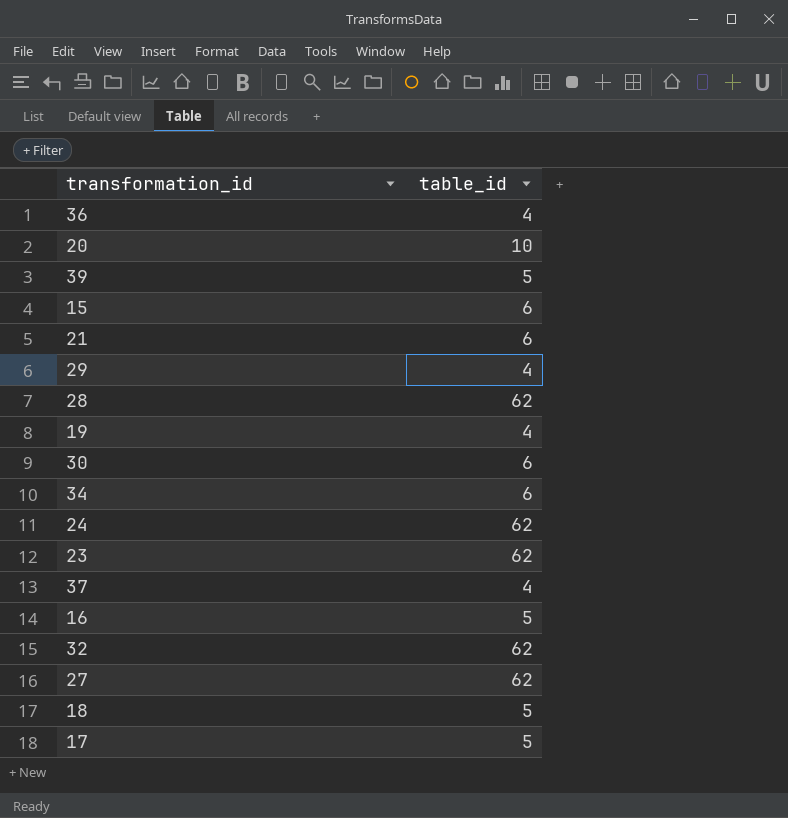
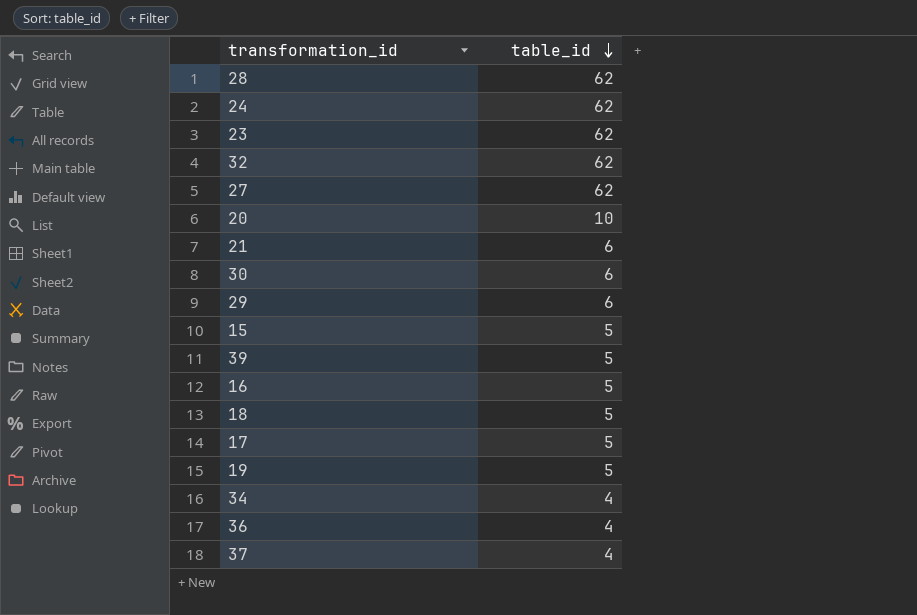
row order: none -> table_id descending
29 | table_id: 4 -> 6
15 | table_id: 6 -> 5
19 | table_id: 4 -> 5
34 | table_id: 6 -> 4

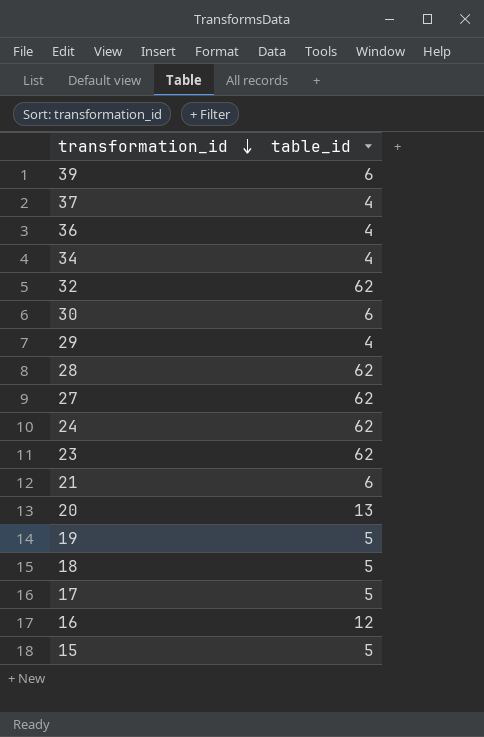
row order: table_id descending -> transformation_id descending
39 | table_id: 5 -> 6
29 | table_id: 6 -> 4
20 | table_id: 10 -> 13
16 | table_id: 5 -> 12

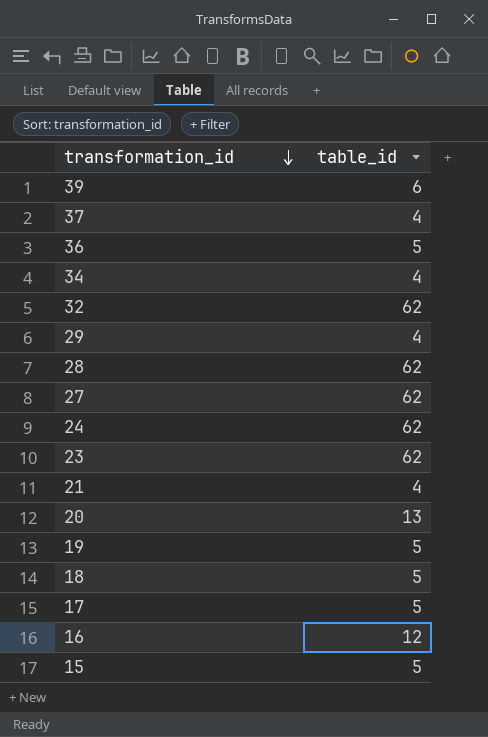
row 30: 6 -> none
36 | table_id: 4 -> 5
21 | table_id: 6 -> 4

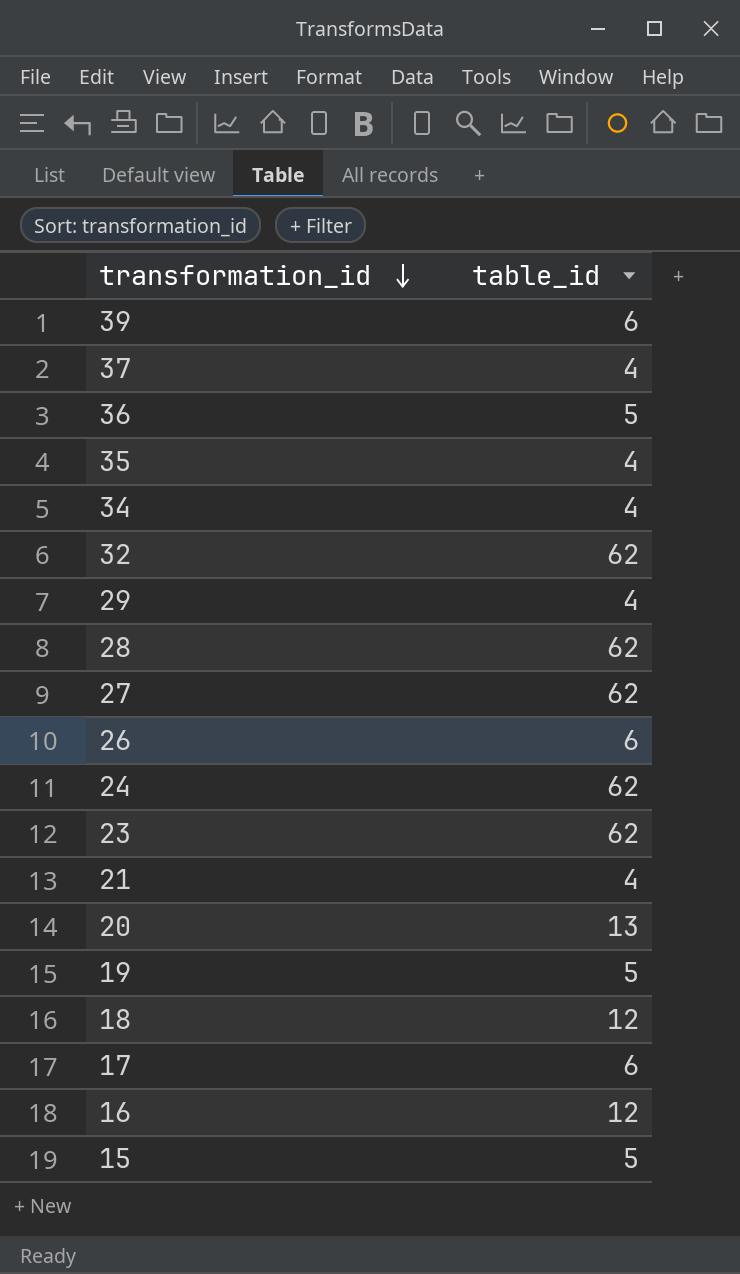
row 35: none -> 4
row 26: none -> 6
18 | table_id: 5 -> 12
17 | table_id: 5 -> 6

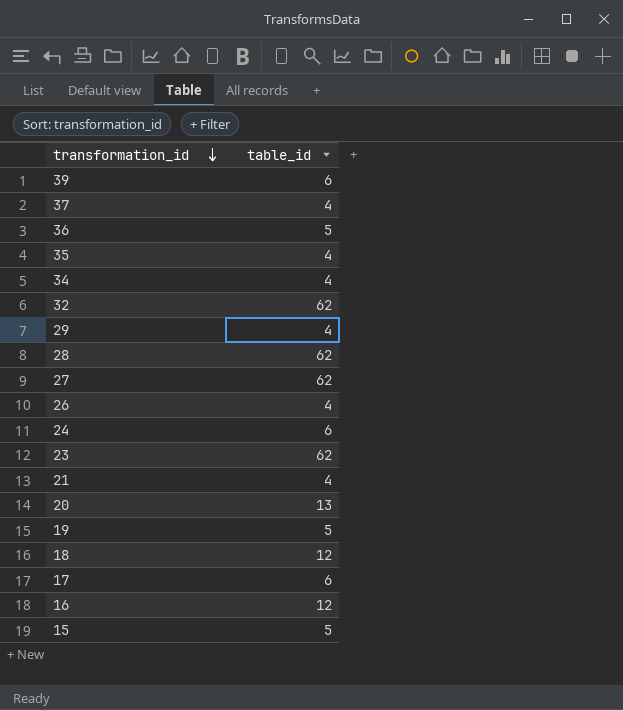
26 | table_id: 6 -> 4
24 | table_id: 62 -> 6

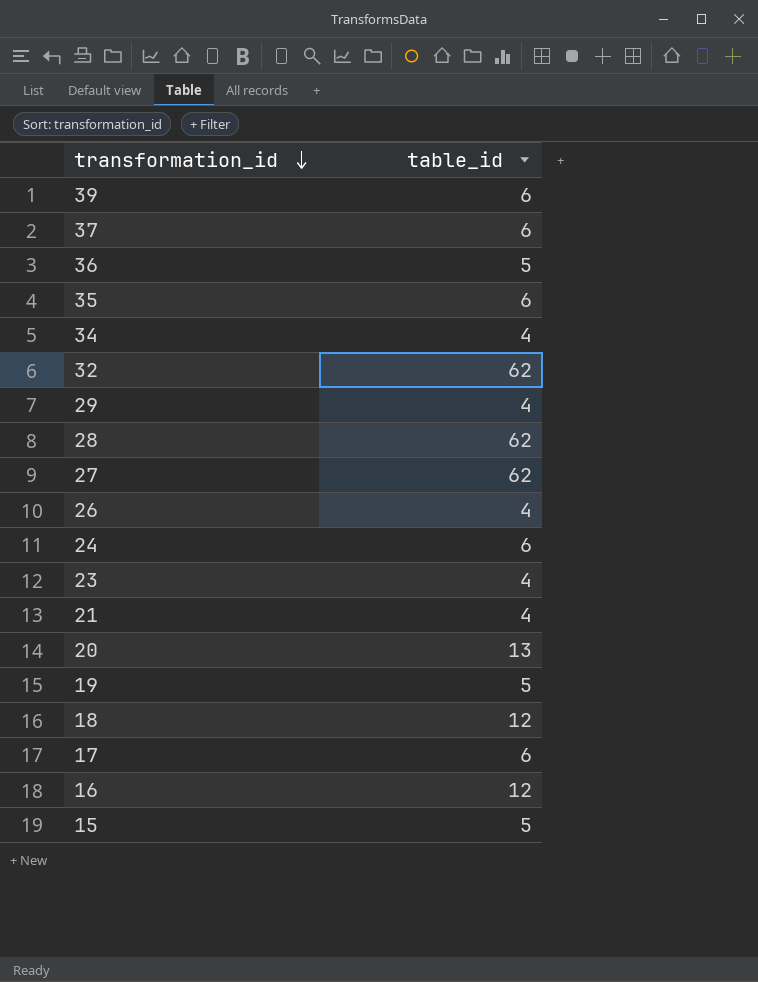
37 | table_id: 4 -> 6
35 | table_id: 4 -> 6
23 | table_id: 62 -> 4

